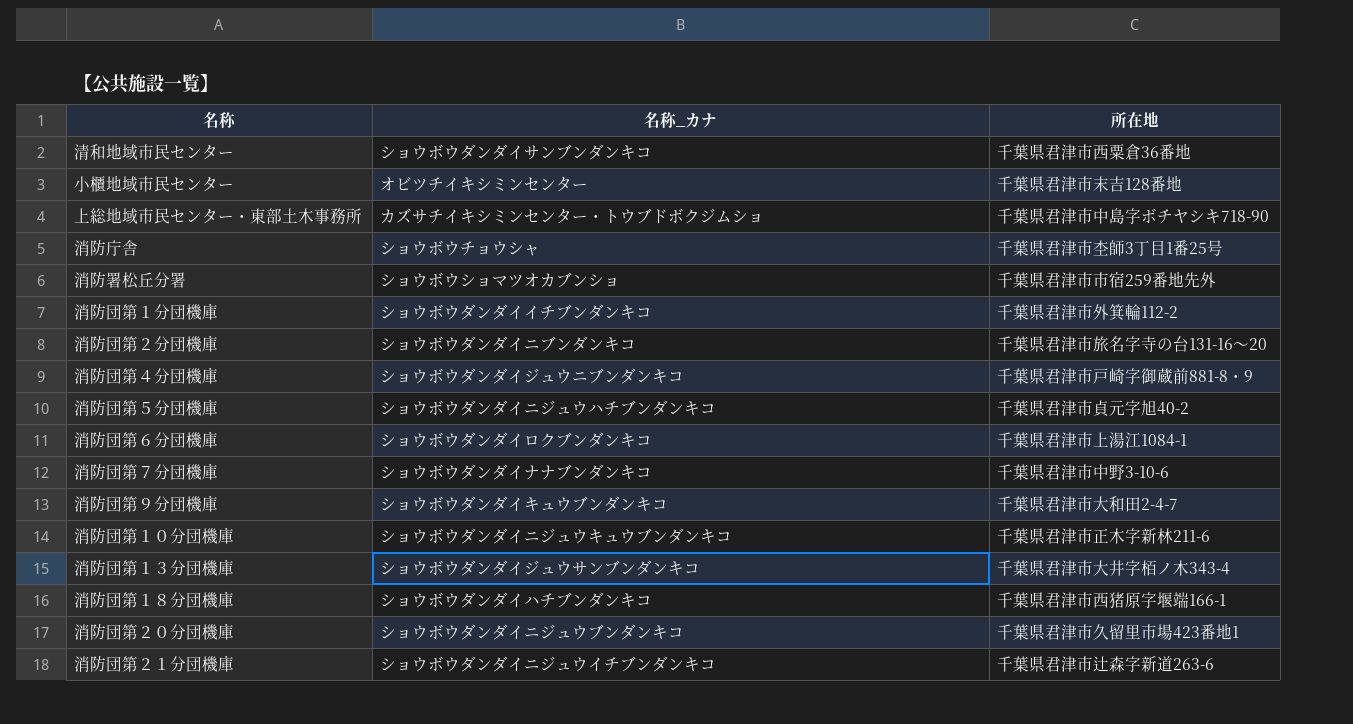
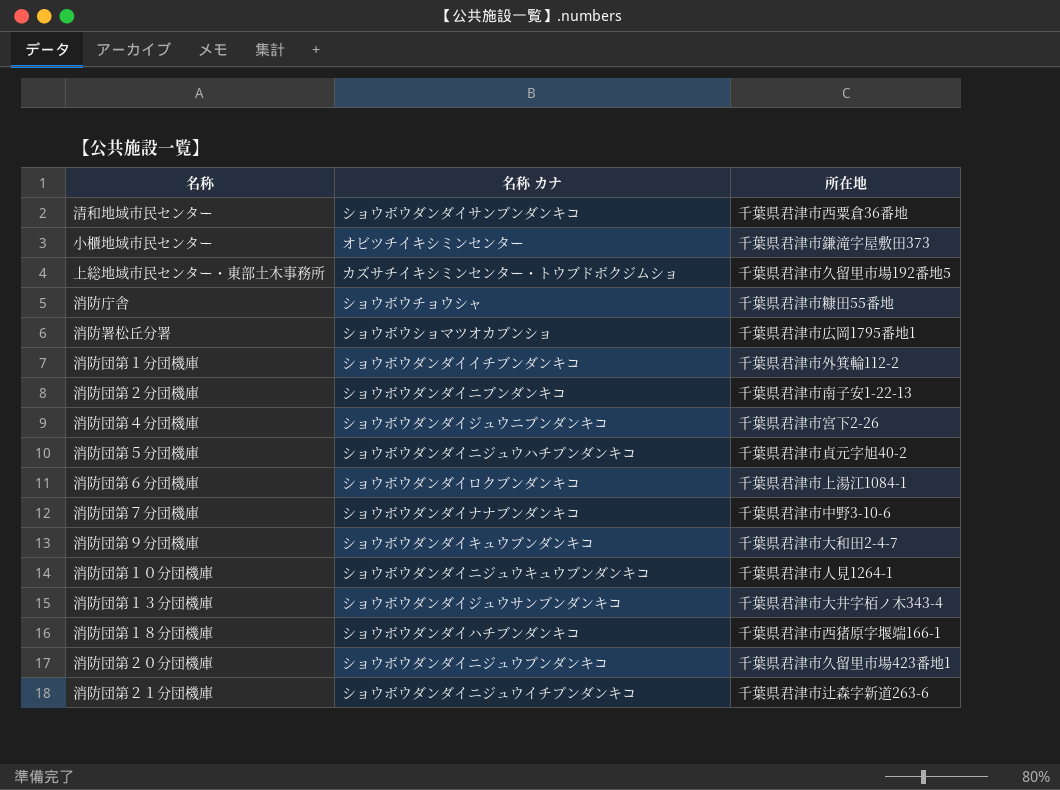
column name: 名称_カナ -> 名称 カナ
小櫃地域市民センター | 所在地: 千葉県君津市末吉128番地 -> 千葉県君津市鎌滝字屋敷田373
上総地域市民センター・東部土木事務所 | 所在地: 千葉県君津市中島字ボチヤシキ718-90 -> 千葉県君津市久留里市場192番地5
消防庁舎 | 所在地: 千葉県君津市杢師3丁目1番25号 -> 千葉県君津市糠田55番地
消防署松丘分署 | 所在地: 千葉県君津市市宿259番地先外 -> 千葉県君津市広岡1795番地1
消防団第２分団機庫 | 所在地: 千葉県君津市旅名字寺の台131-16～20 -> 千葉県君津市南子安1-22-13
消防団第４分団機庫 | 所在地: 千葉県君津市戸崎字御蔵前881-8・9 -> 千葉県君津市宮下2-26
消防団第１０分団機庫 | 所在地: 千葉県君津市正木字新林211-6 -> 千葉県君津市人見1264-1

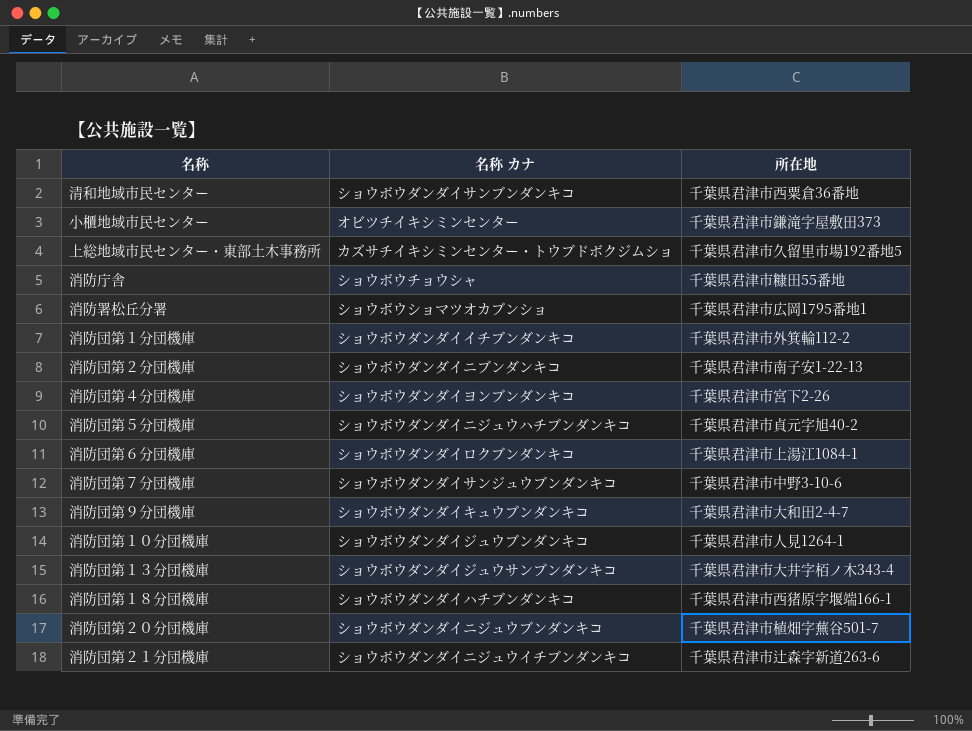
消防団第４分団機庫 | 名称 カナ: ショウボウダンダイジュウニブンダンキコ -> ショウボウダンダイヨンブンダンキコ
消防団第７分団機庫 | 名称 カナ: ショウボウダンダイナナブンダンキコ -> ショウボウダンダイサンジュウブンダンキコ
消防団第１０分団機庫 | 名称 カナ: ショウボウダンダイニジュウキュウブンダンキコ -> ショウボウダンダイジュウブンダンキコ
消防団第２０分団機庫 | 所在地: 千葉県君津市久留里市場423番地1 -> 千葉県君津市植畑字蕪谷501-7

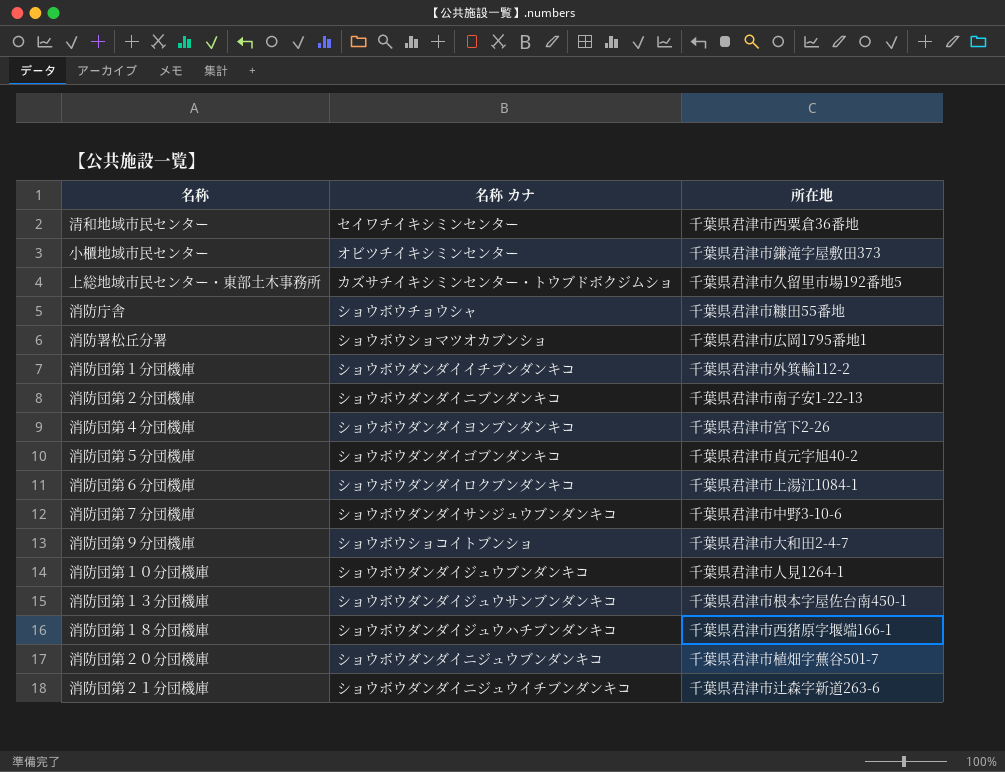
清和地域市民センター | 名称 カナ: ショウボウダンダイサンブンダンキコ -> セイワチイキシミンセンター
消防団第５分団機庫 | 名称 カナ: ショウボウダンダイニジュウハチブンダンキコ -> ショウボウダンダイゴブンダンキコ
消防団第９分団機庫 | 名称 カナ: ショウボウダンダイキュウブンダンキコ -> ショウボウショコイトブンショ
消防団第１３分団機庫 | 所在地: 千葉県君津市大井字栢ノ木343-4 -> 千葉県君津市根本字屋佐台南450-1
消防団第１８分団機庫 | 名称 カナ: ショウボウダンダイハチブンダンキコ -> ショウボウダンダイジュウハチブンダンキコ

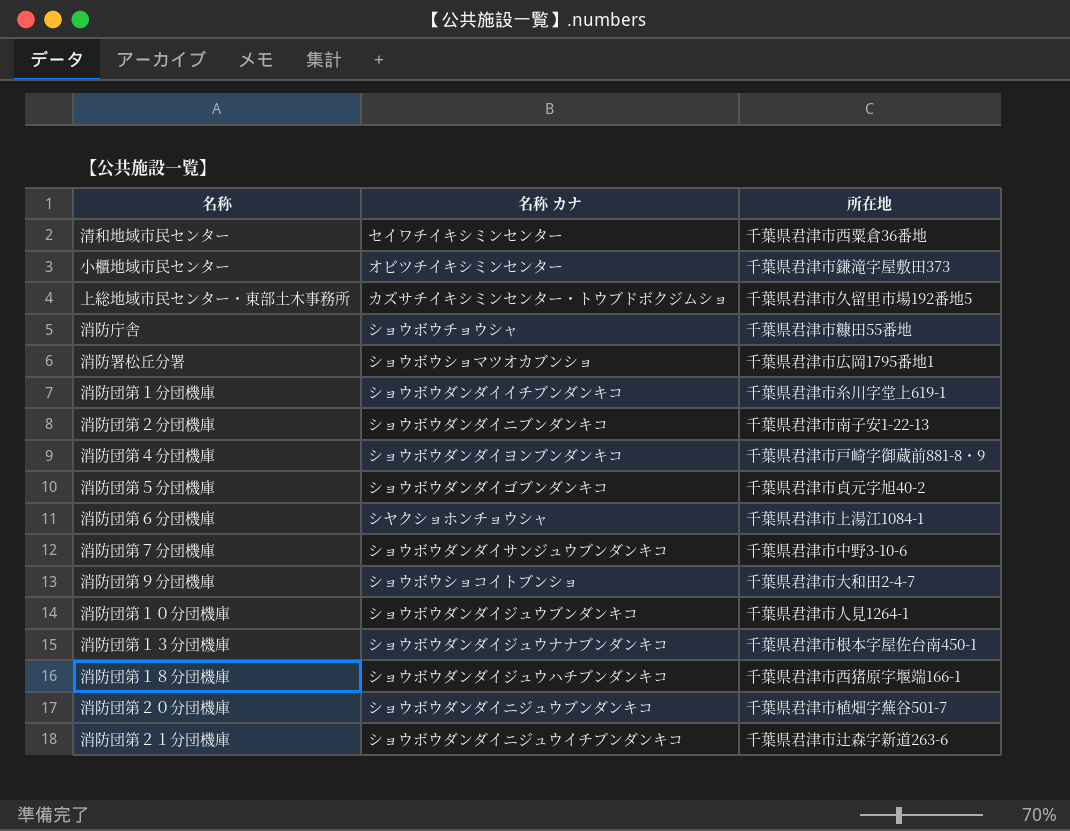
消防団第１分団機庫 | 所在地: 千葉県君津市外箕輪112-2 -> 千葉県君津市糸川字堂上619-1
消防団第４分団機庫 | 所在地: 千葉県君津市宮下2-26 -> 千葉県君津市戸崎字御蔵前881-8・9
消防団第６分団機庫 | 名称 カナ: ショウボウダンダイロクブンダンキコ -> シヤクショホンチョウシャ
消防団第１３分団機庫 | 名称 カナ: ショウボウダンダイジュウサンブンダンキコ -> ショウボウダンダイジュウナナブンダンキコ

